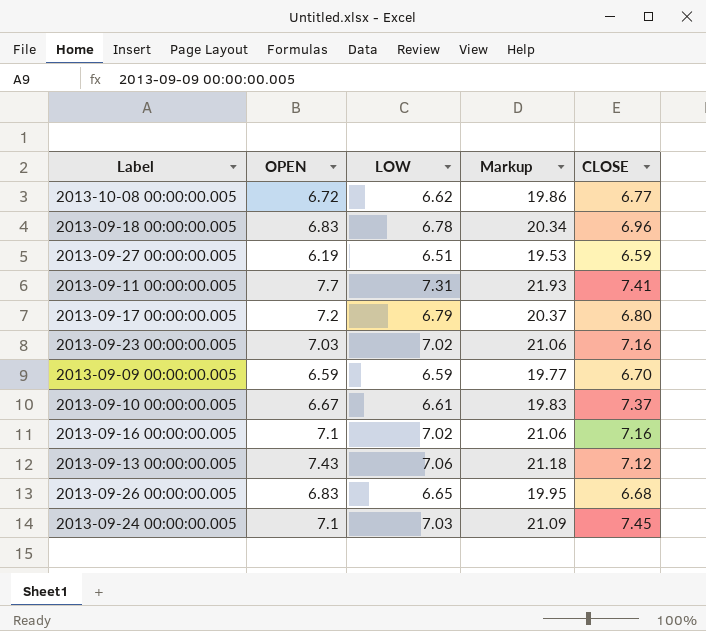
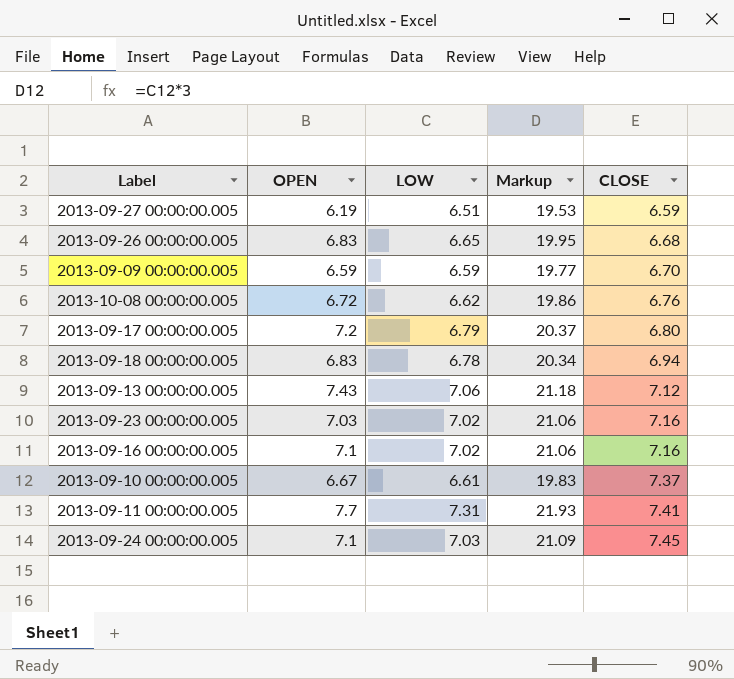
row order: none -> CLOSE ascending
2013-10-08 00:00:00.005 | CLOSE: 6.77 -> 6.76
2013-09-18 00:00:00.005 | CLOSE: 6.96 -> 6.94

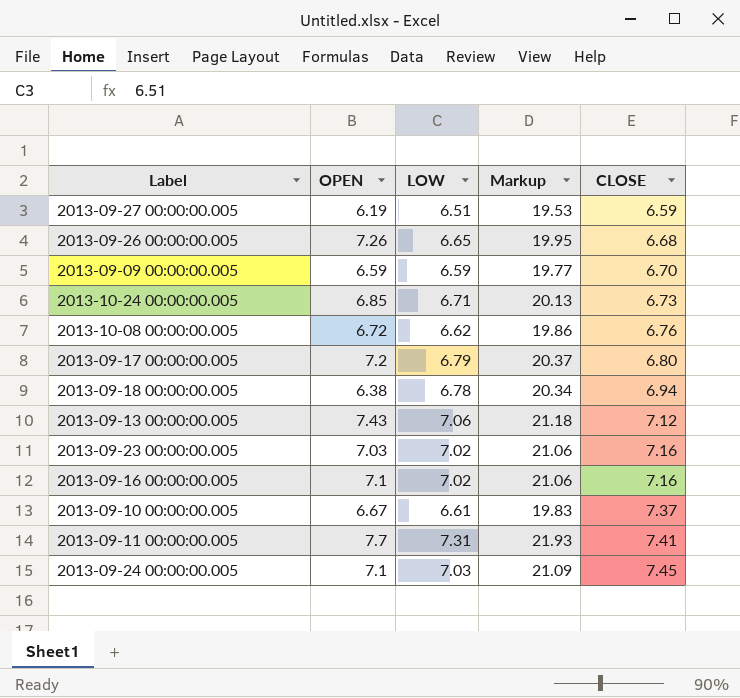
2013-09-26 00:00:00.005 | OPEN: 6.83 -> 7.26
row 2013-10-24 00:00:00.005: none -> 6.85 | 6.71 | 20.13 | 6.73
2013-09-18 00:00:00.005 | OPEN: 6.83 -> 6.38

